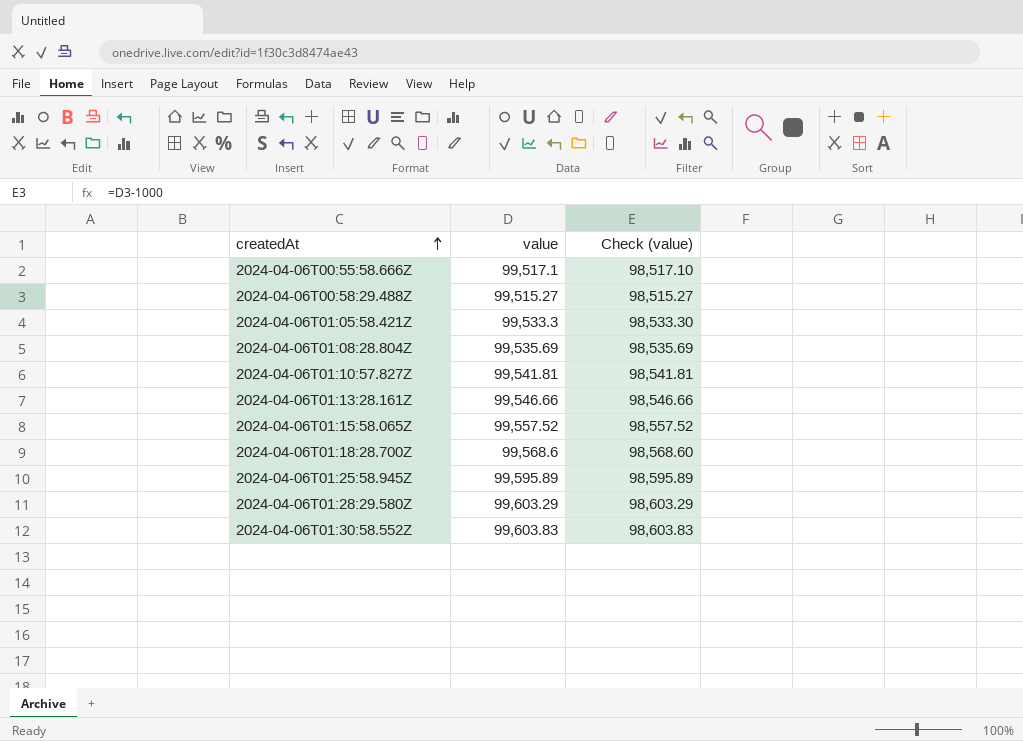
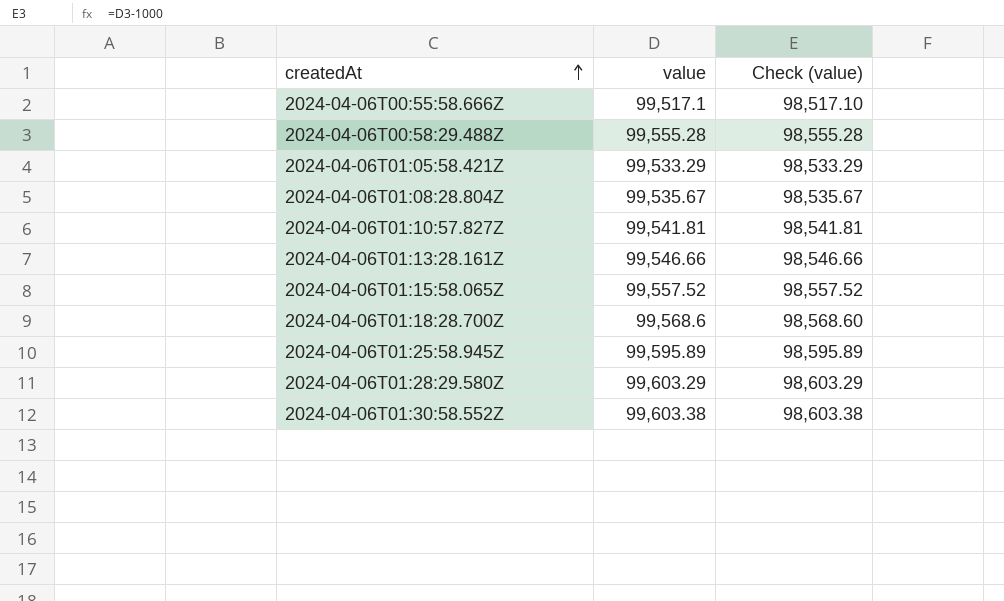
2024-04-06T00:58:29.488Z | value: 99,515.27 -> 99,555.28
2024-04-06T00:58:29.488Z | Check (value): 98,515.27 -> 98,555.28
2024-04-06T01:05:58.421Z | value: 99,533.3 -> 99,533.29
2024-04-06T01:05:58.421Z | Check (value): 98,533.30 -> 98,533.29
2024-04-06T01:08:28.804Z | value: 99,535.69 -> 99,535.67
2024-04-06T01:08:28.804Z | Check (value): 98,535.69 -> 98,535.67
2024-04-06T01:30:58.552Z | value: 99,603.83 -> 99,603.38
2024-04-06T01:30:58.552Z | Check (value): 98,603.83 -> 98,603.38

